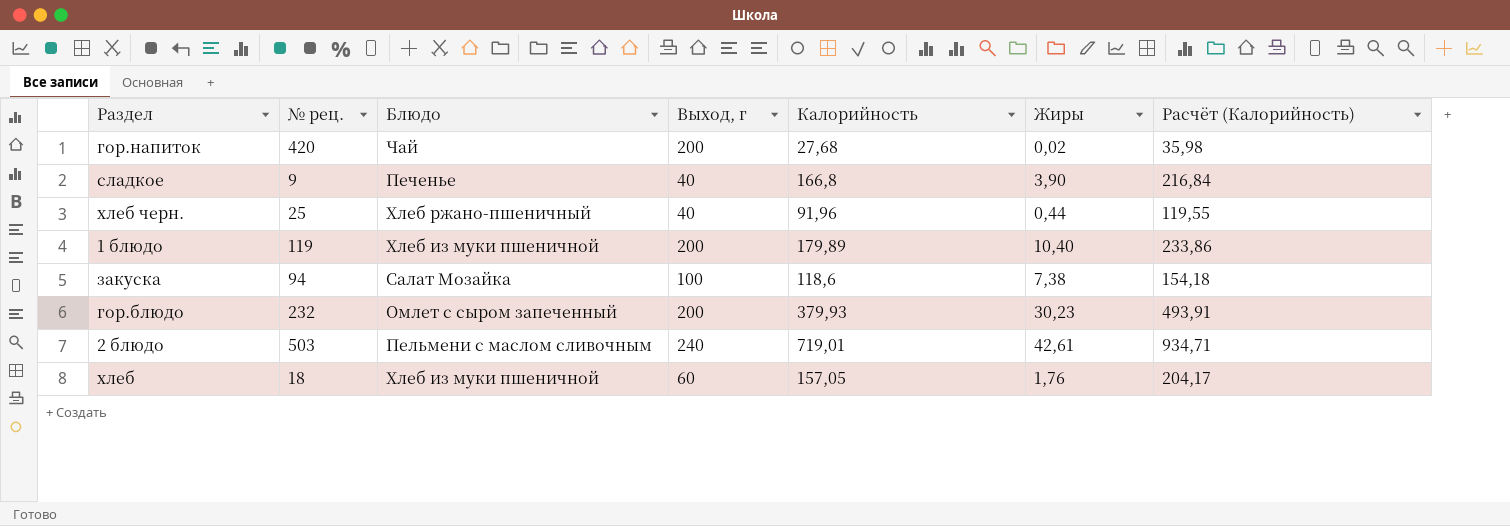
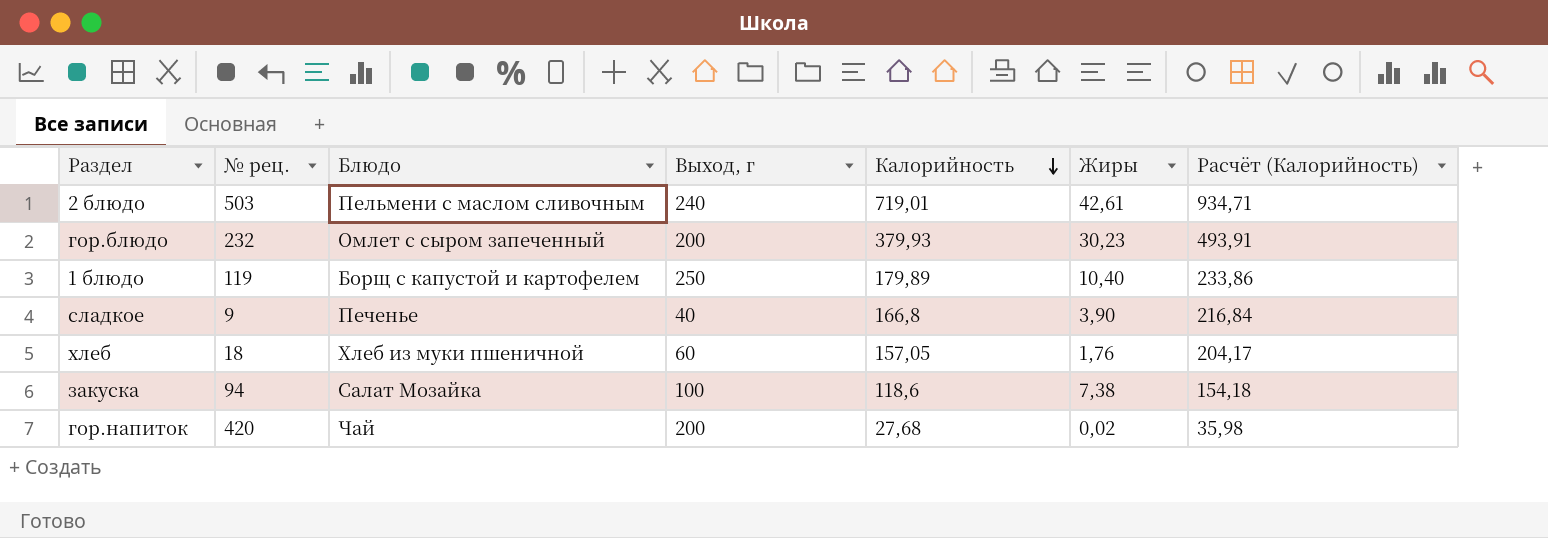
row order: none -> Калорийность descending
row хлеб черн.: 25 | Хлеб ржано-пшеничный | 40 | 91,96 | 0,44 | 119,55 -> none
1 блюдо | Блюдо: Хлеб из муки пшеничной -> Борщ с капустой и картофелем
1 блюдо | Выход, г: 200 -> 250

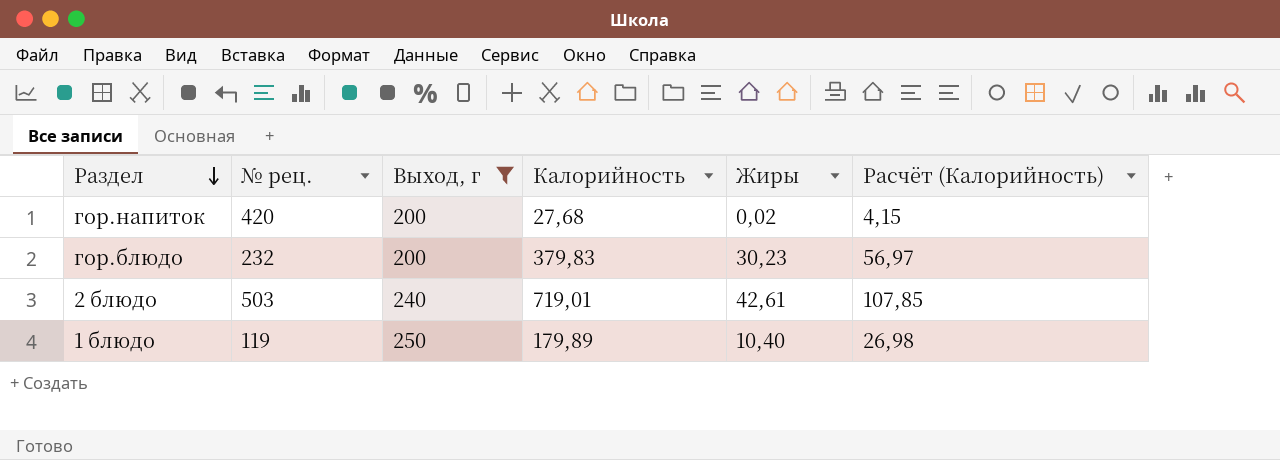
filter: none -> Выход, г >= 200
row order: Калорийность descending -> Раздел descending
column Блюдо | position: 3 -> none
column Расчёт (Калорийность) | formula: [Калорийность] * 1,3 -> [Калорийность] * 0,15
гор.блюдо | Калорийность: 379,93 -> 379,83

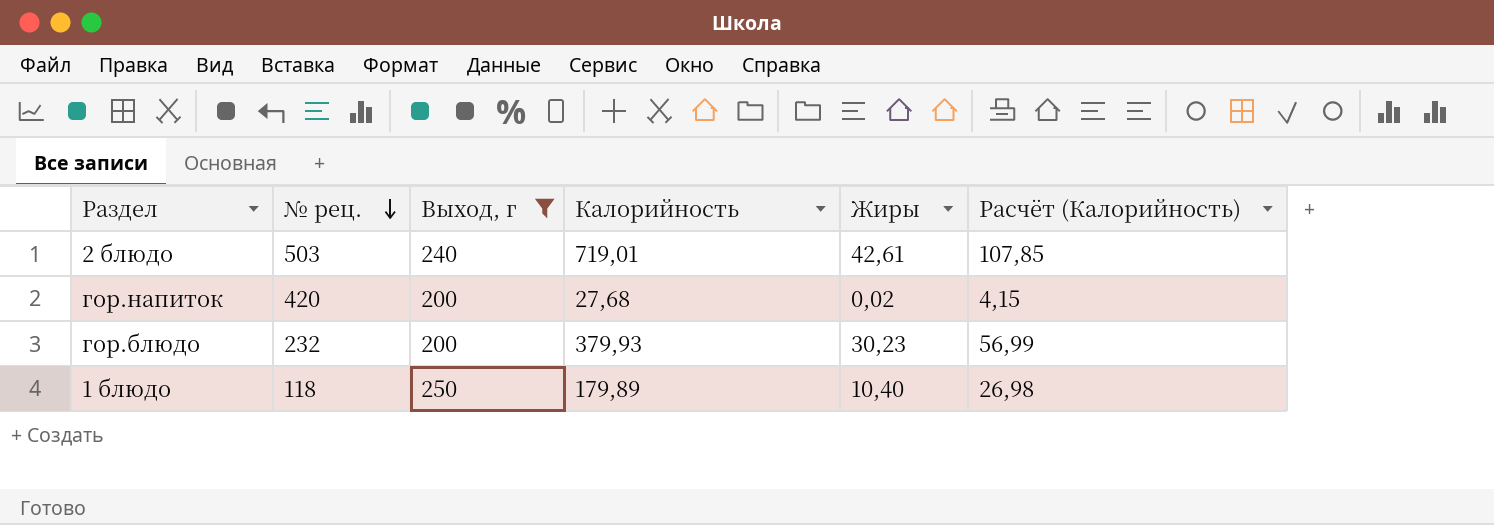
row order: Раздел descending -> № рец. descending
гор.блюдо | Калорийность: 379,83 -> 379,93
гор.блюдо | Расчёт (Калорийность): 56,97 -> 56,99
1 блюдо | № рец.: 119 -> 118

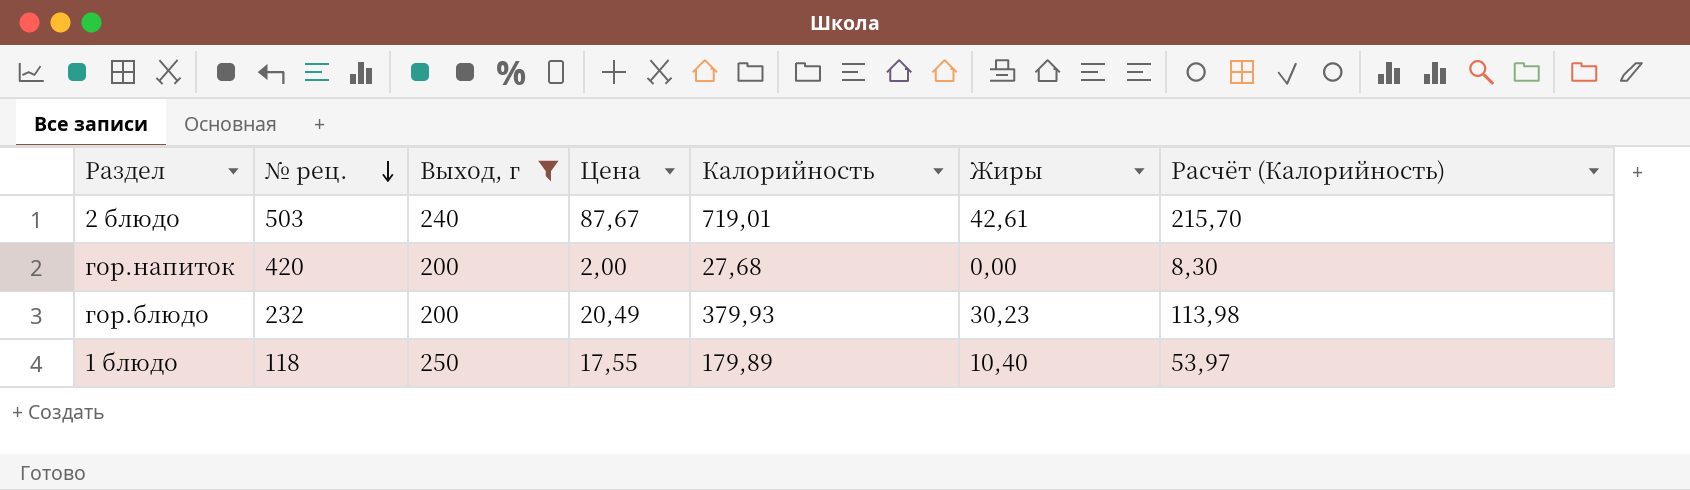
column Цена | position: none -> 4
column Расчёт (Калорийность) | formula: [Калорийность] * 0,15 -> [Калорийность] * 0,3
гор.напиток | Жиры: 0,02 -> 0,00

